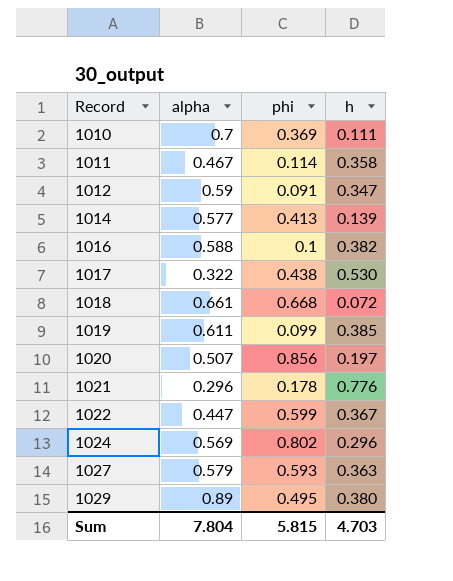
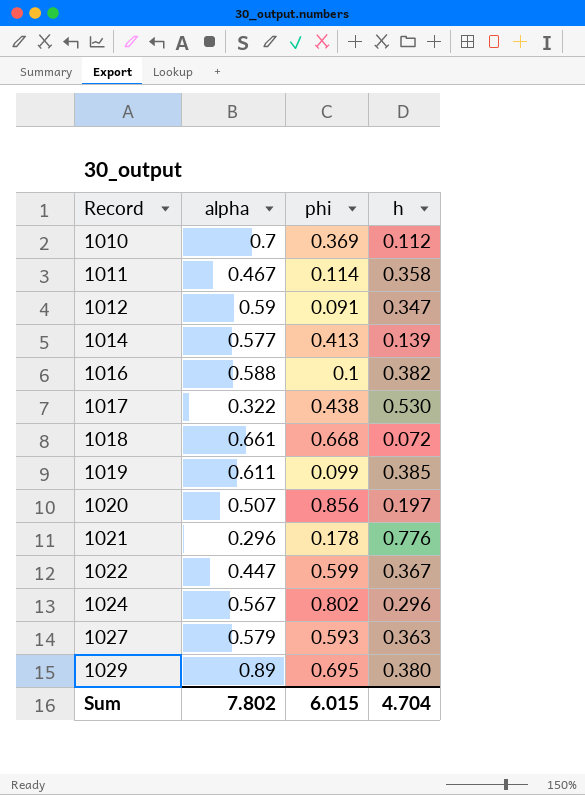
1010 | h: 0.111 -> 0.112
1024 | alpha: 0.569 -> 0.567
1029 | phi: 0.495 -> 0.695
Sum | alpha: 7.804 -> 7.802
Sum | phi: 5.815 -> 6.015
Sum | h: 4.703 -> 4.704

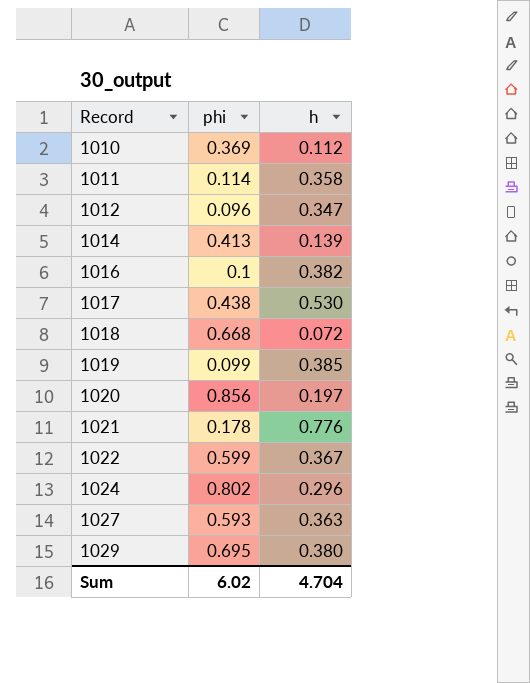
column alpha | position: 2 -> none
1012 | phi: 0.091 -> 0.096
Sum | phi: 6.015 -> 6.02

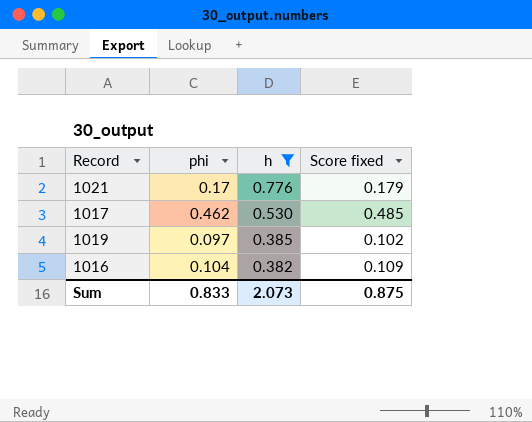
filter: none -> h >= 0.382
row order: Record ascending -> h descending
column Score fixed | formula: none -> [phi] * 1.05
1021 | phi: 0.178 -> 0.17
1017 | phi: 0.438 -> 0.462
1019 | phi: 0.099 -> 0.097
1016 | phi: 0.1 -> 0.104
Sum | phi: 6.02 -> 0.833
Sum | h: 4.704 -> 2.073

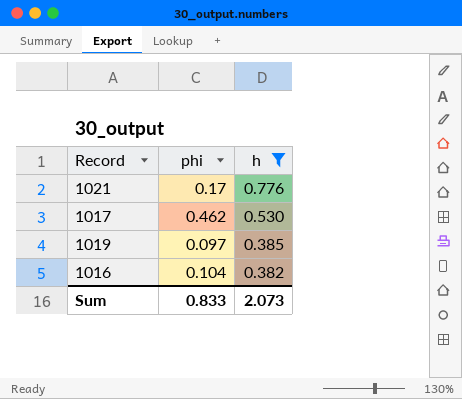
column Score fixed | formula: [phi] * 1.05 -> none

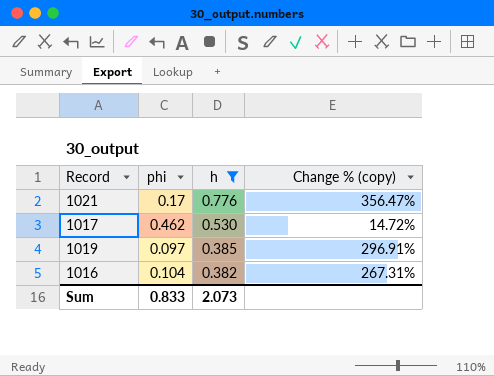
column Change % (copy) | formula: none -> ([h] - [phi]) / [phi]

